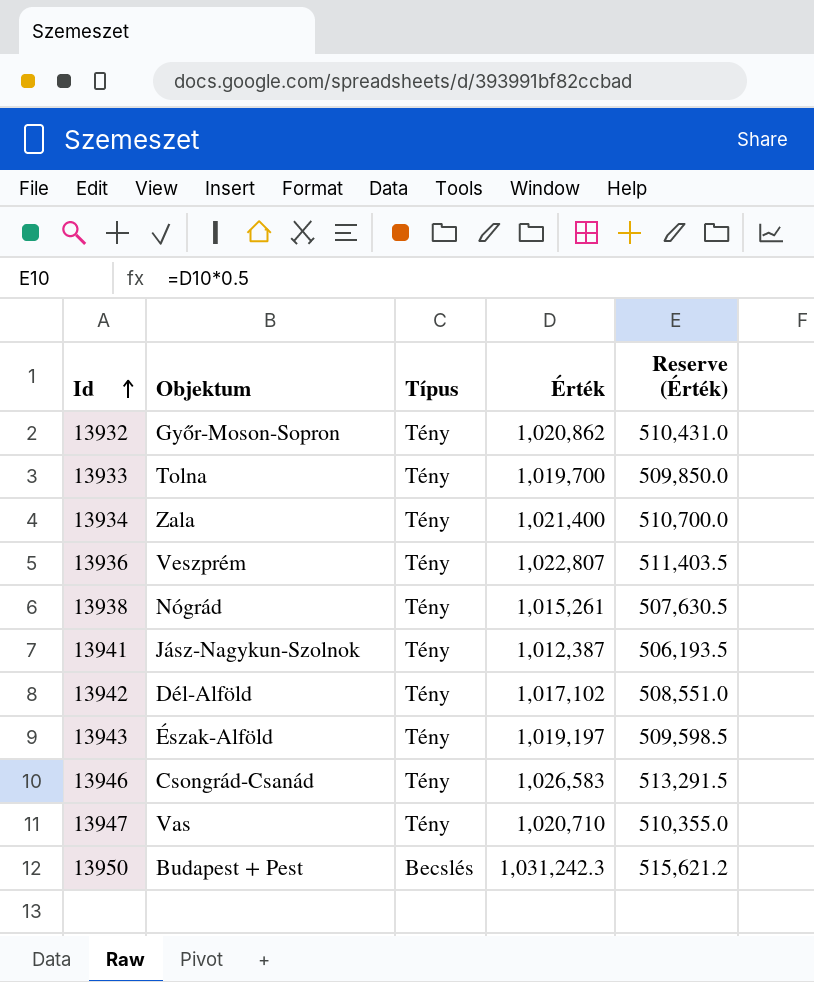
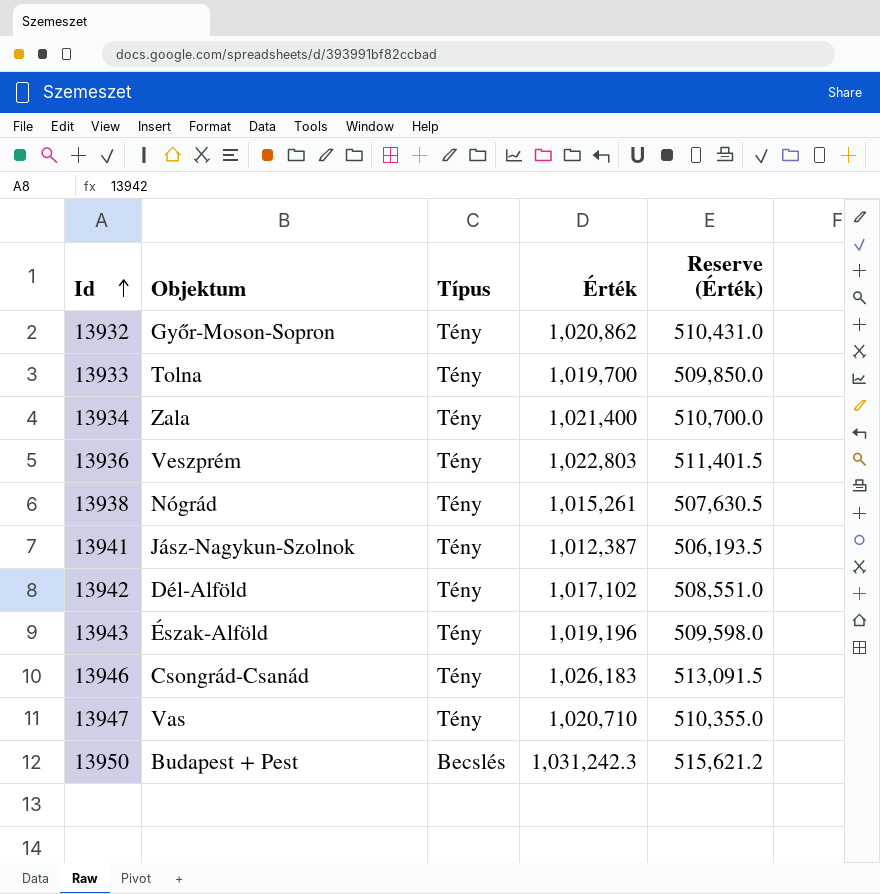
13936 | Érték: 1,022,807 -> 1,022,803
13936 | Reserve (Érték): 511,403.5 -> 511,401.5
13943 | Érték: 1,019,197 -> 1,019,196
13943 | Reserve (Érték): 509,598.5 -> 509,598.0
13946 | Érték: 1,026,583 -> 1,026,183
13946 | Reserve (Érték): 513,291.5 -> 513,091.5

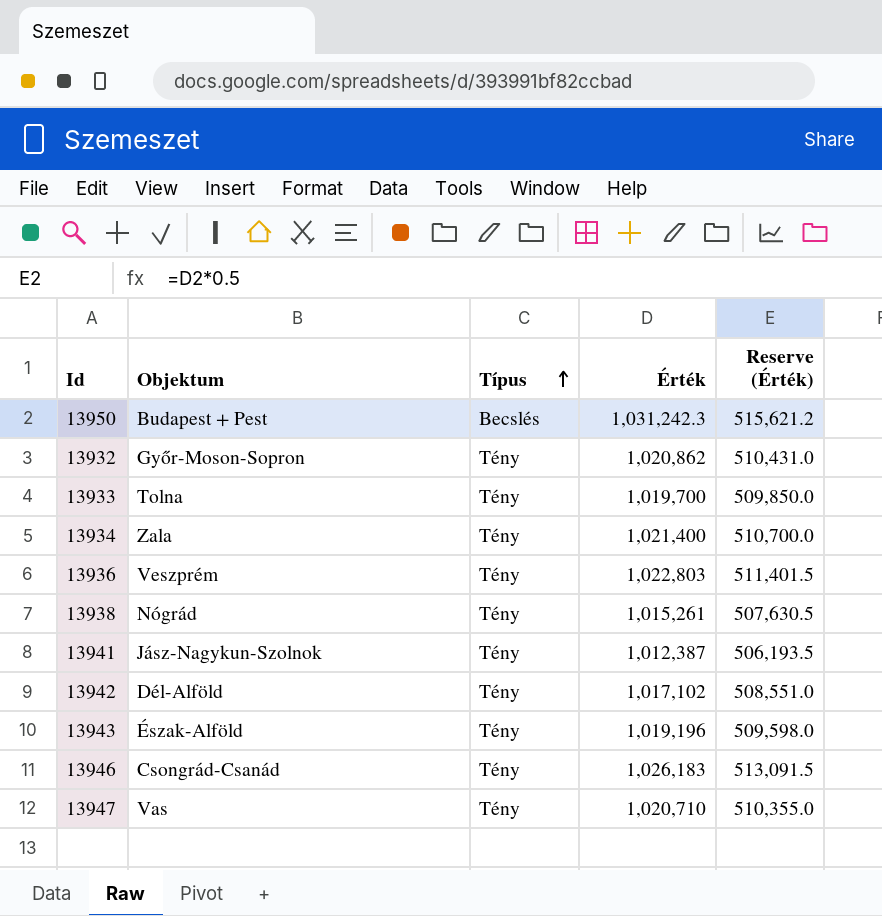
row order: Id ascending -> Típus ascending

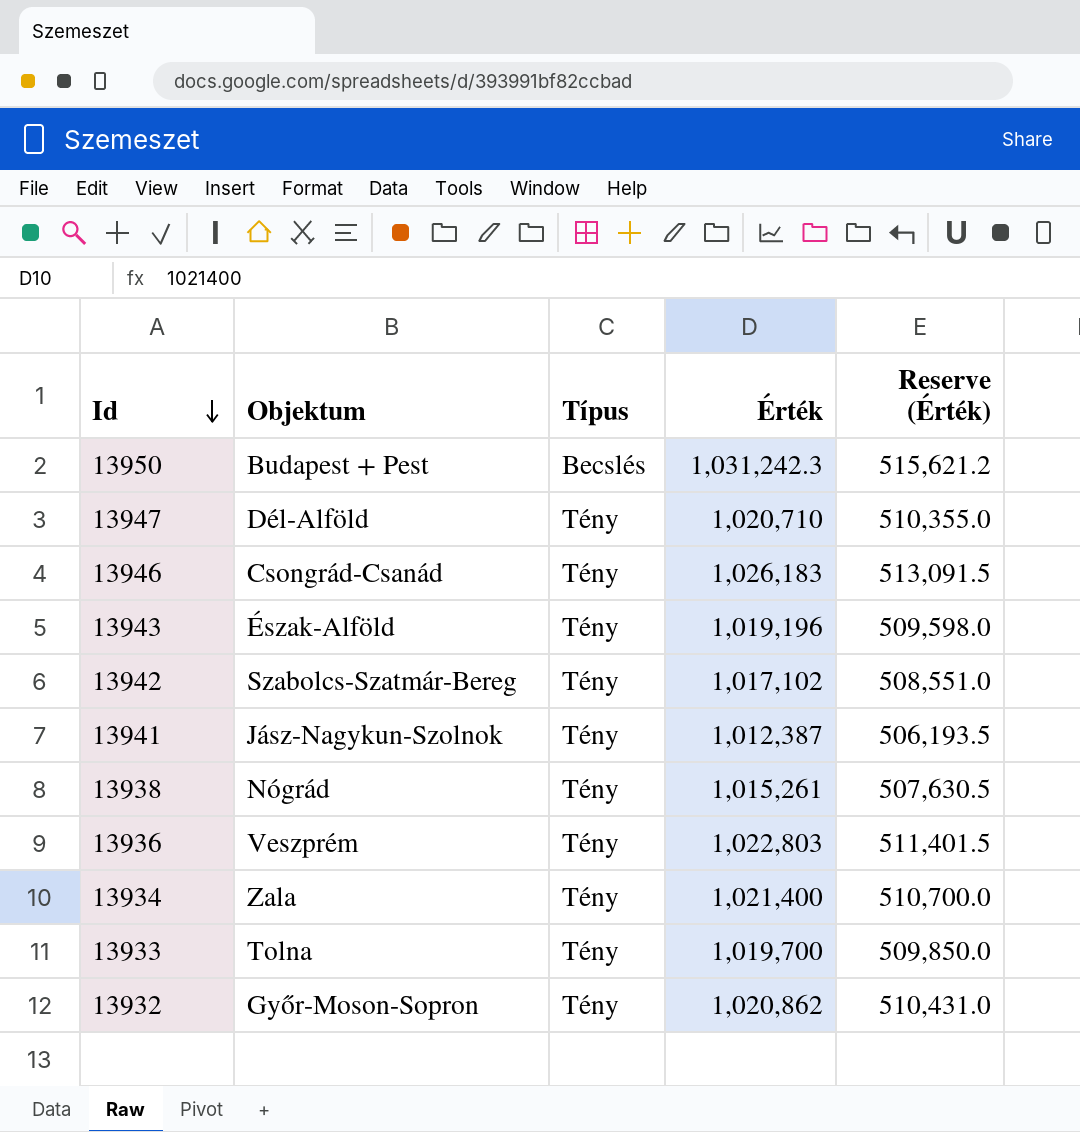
row order: Típus ascending -> Id descending
13947 | Objektum: Vas -> Dél-Alföld
13942 | Objektum: Dél-Alföld -> Szabolcs-Szatmár-Bereg

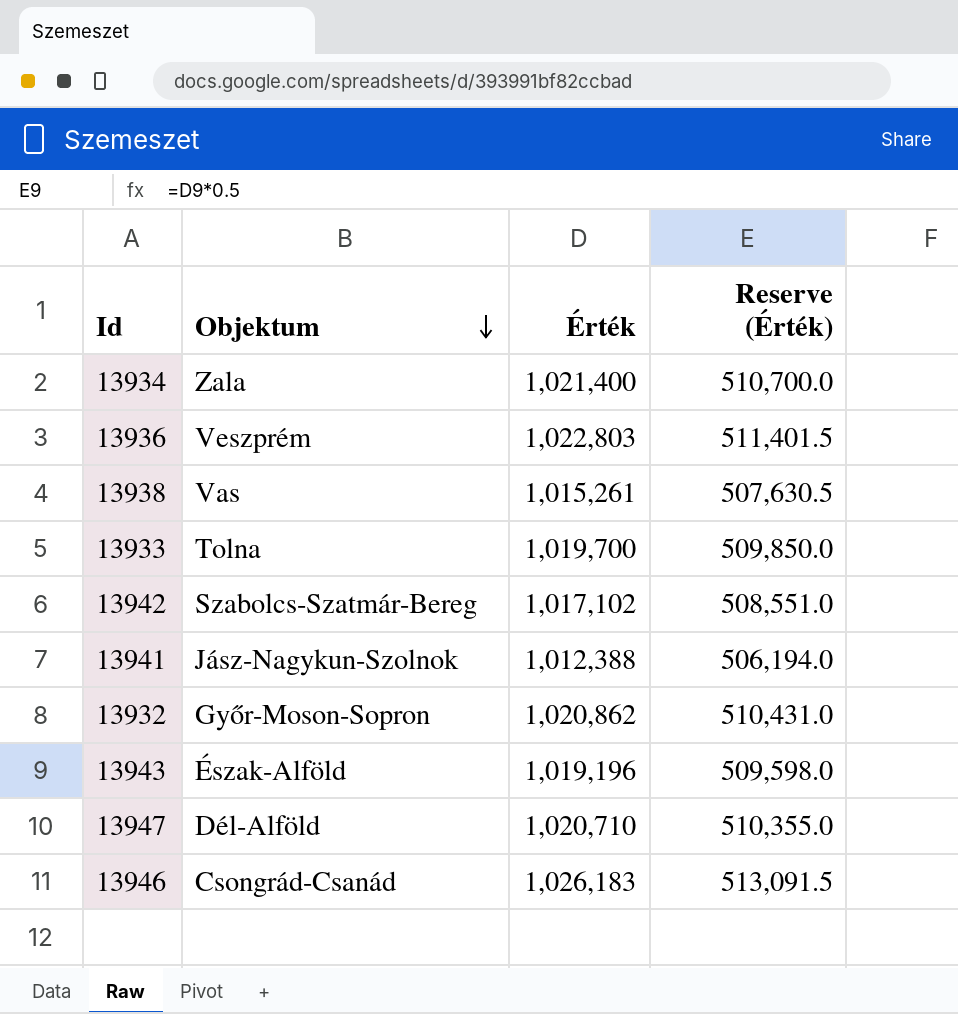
row order: Id descending -> Objektum descending
column Típus | position: 3 -> none
row 13950: Budapest + Pest | Becslés | 1,031,242.3 | 515,621.2 -> none
13938 | Objektum: Nógrád -> Vas
13941 | Érték: 1,012,387 -> 1,012,388
13941 | Reserve (Érték): 506,193.5 -> 506,194.0

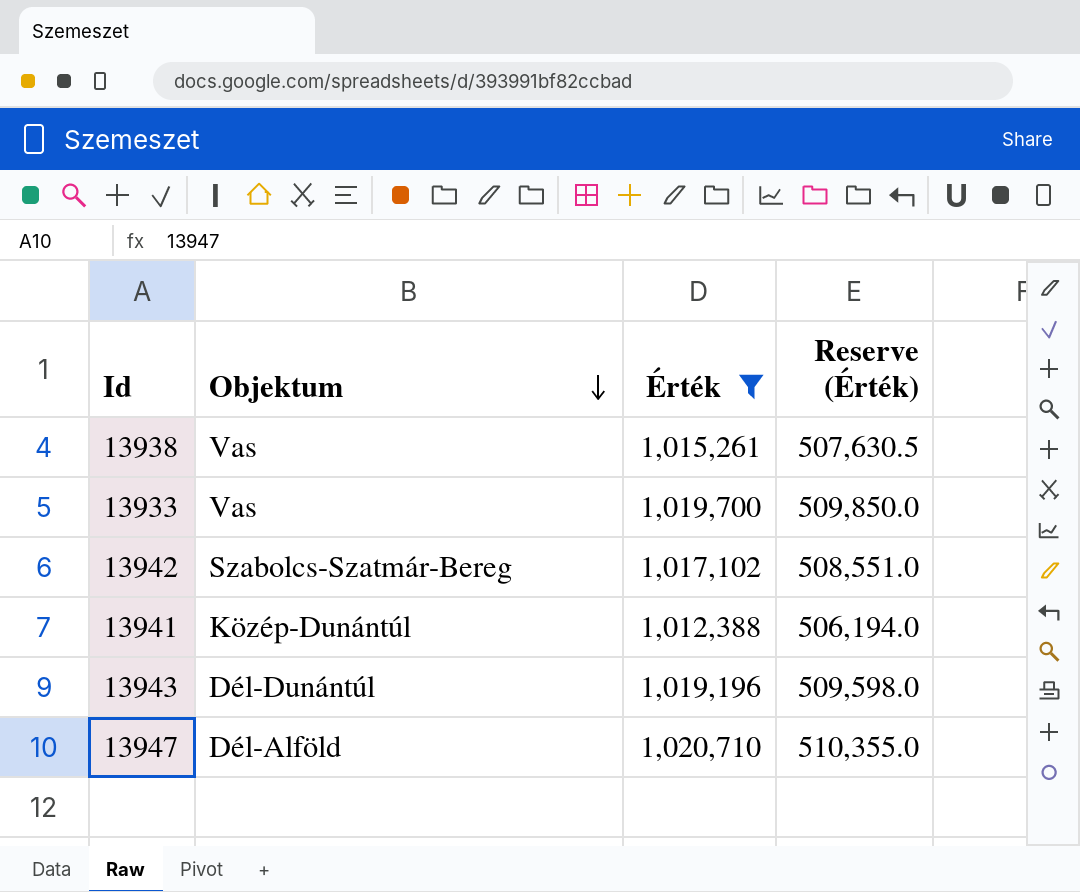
filter: none -> Érték <= 1,020,710
13933 | Objektum: Tolna -> Vas
13941 | Objektum: Jász-Nagykun-Szolnok -> Közép-Dunántúl
13943 | Objektum: Észak-Alföld -> Dél-Dunántúl

